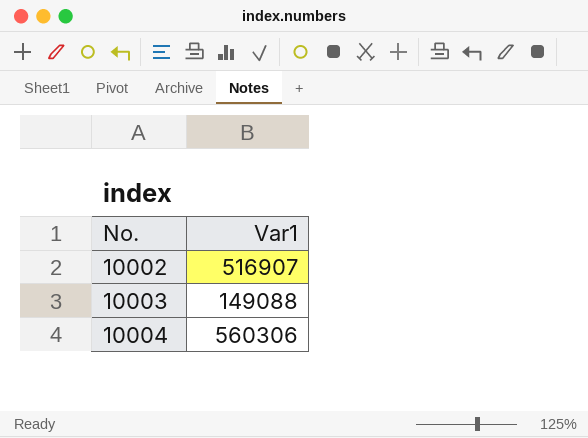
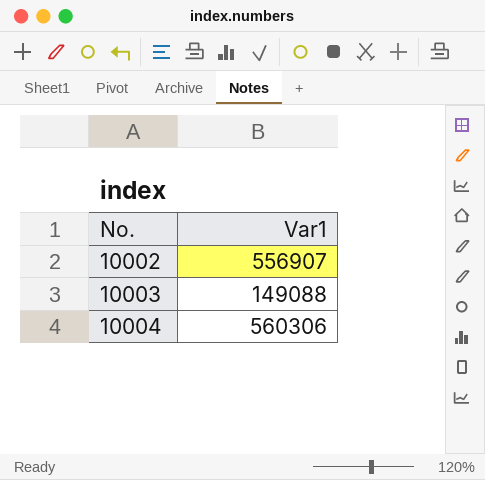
10002 | Var1: 516907 -> 556907

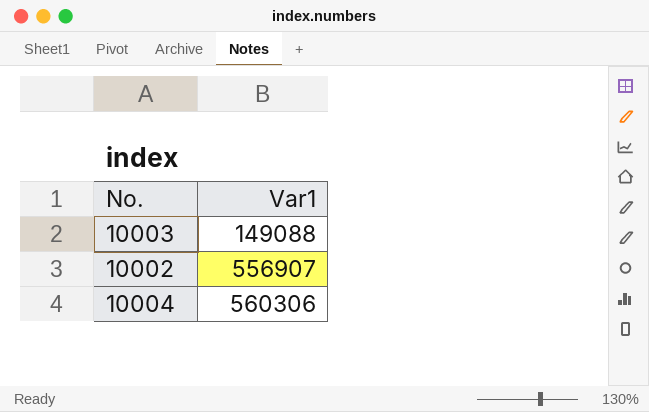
row order: No. ascending -> Var1 ascending

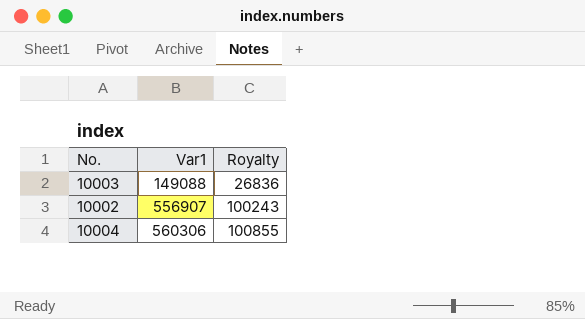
column Royalty | formula: none -> [Var1] * 0.18

